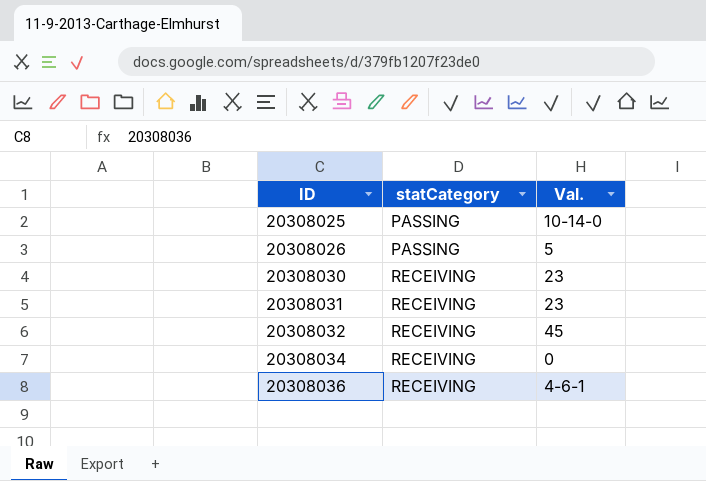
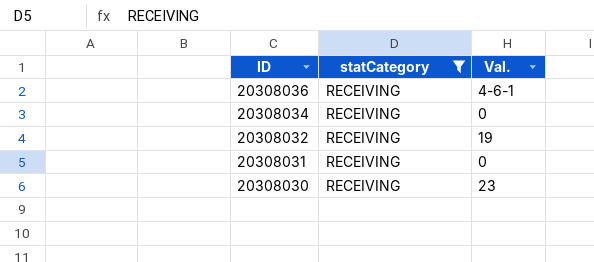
filter: none -> statCategory = RECEIVING
row order: ID ascending -> ID descending
20308032 | Val.: 45 -> 19
20308031 | Val.: 23 -> 0

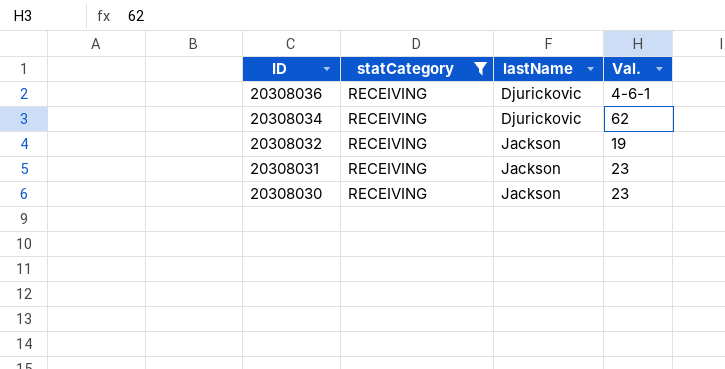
column lastName | position: none -> 3
20308034 | Val.: 0 -> 62
20308031 | Val.: 0 -> 23

